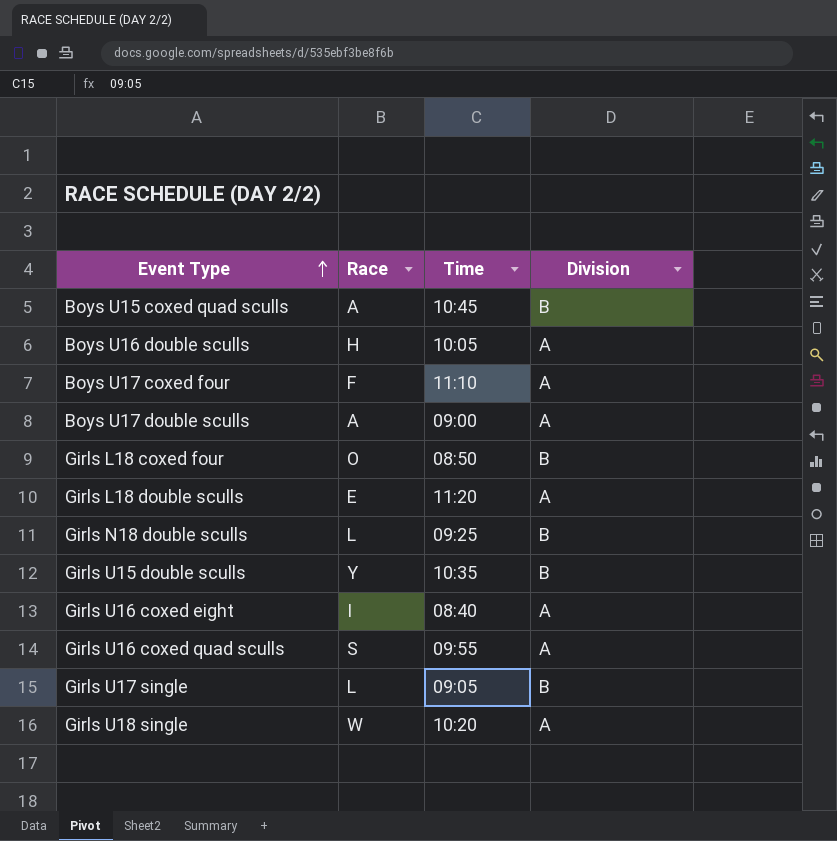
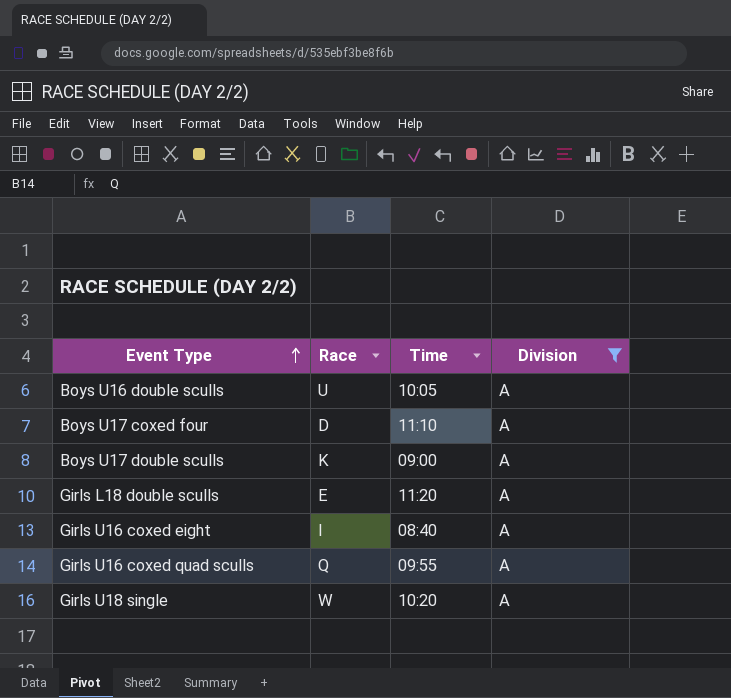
filter: none -> Division = A
Boys U16 double sculls | Race: H -> U
Boys U17 coxed four | Race: F -> D
Boys U17 double sculls | Race: A -> K
Girls U16 coxed quad sculls | Race: S -> Q

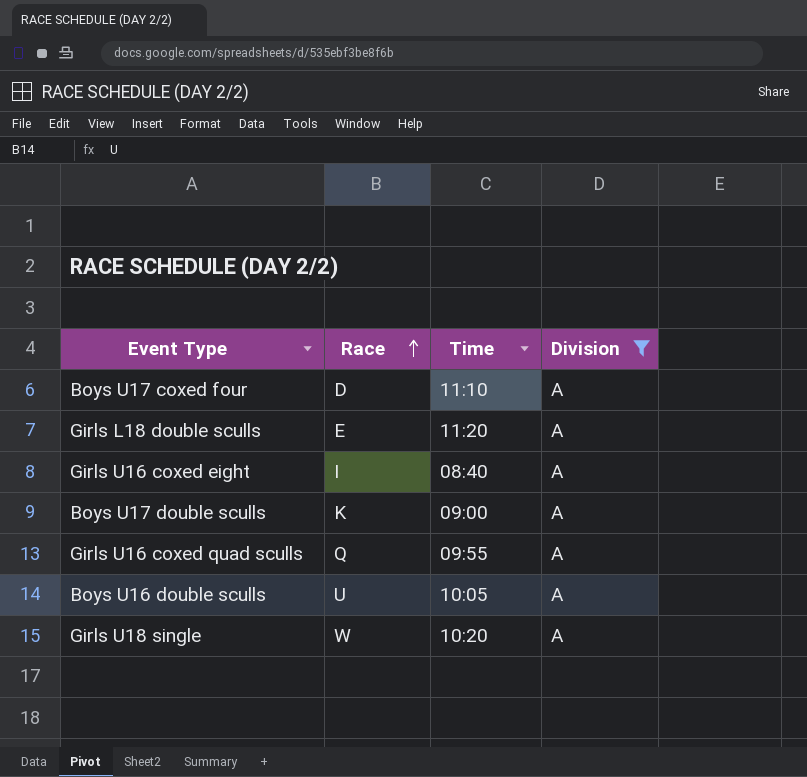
row order: Event Type ascending -> Race ascending

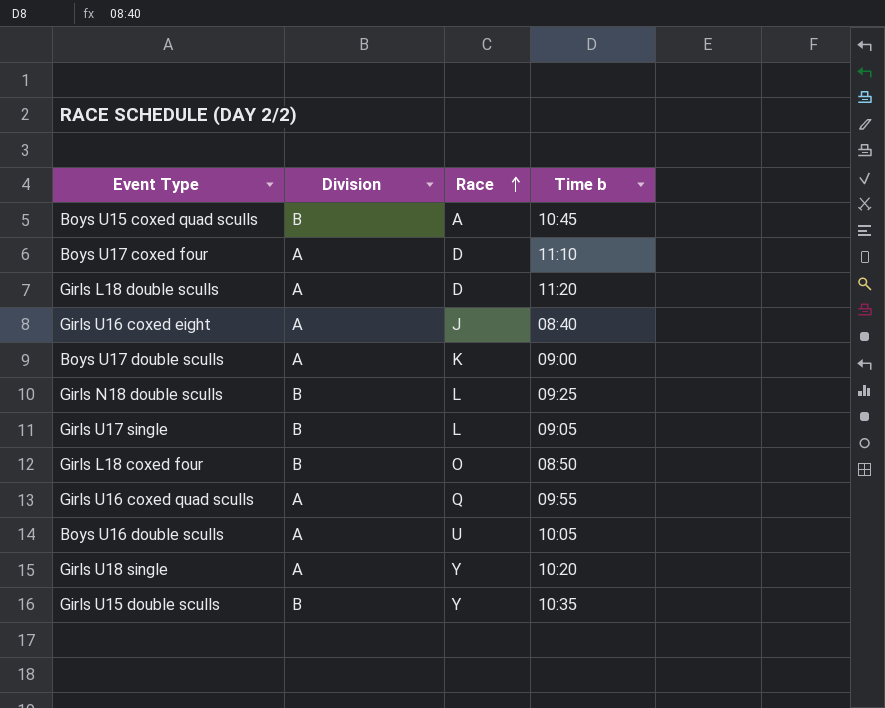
filter: Division = A -> none
column Division | position: 4 -> 2
column name: Time -> Time b
Girls L18 double sculls | Race: E -> D
Girls U16 coxed eight | Race: I -> J
Girls U18 single | Race: W -> Y

